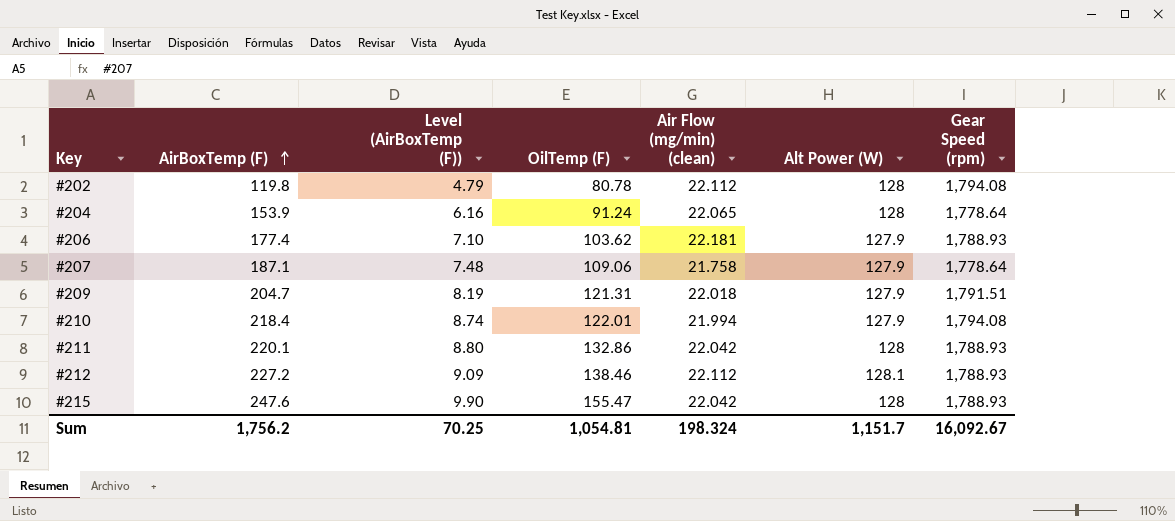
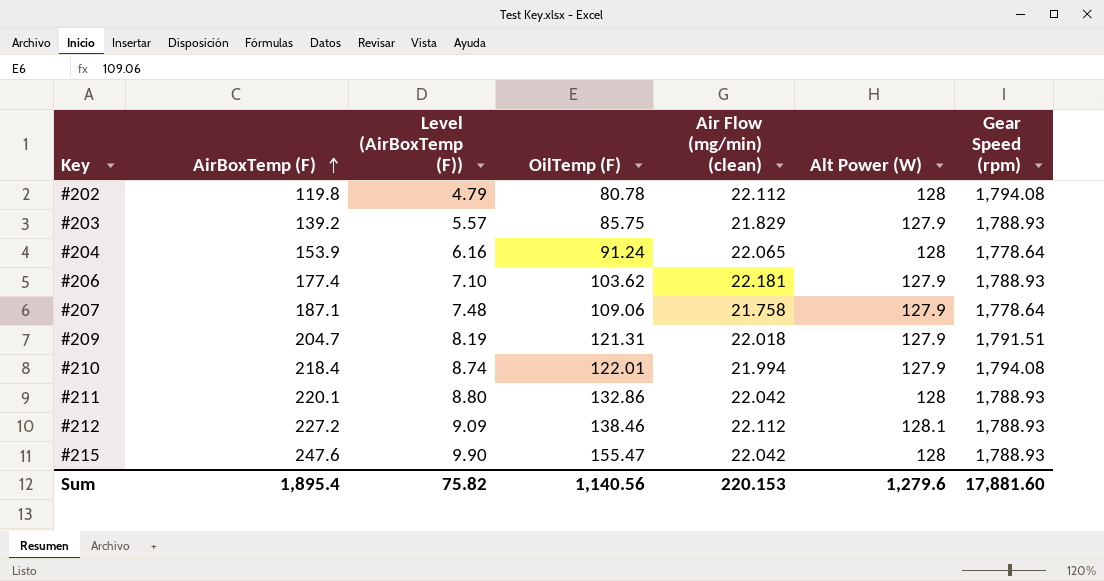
row #203: none -> 139.2 | 5.57 | 85.75 | 21.829 | 127.9 | 1,788.93
Sum | AirBoxTemp (F): 1,756.2 -> 1,895.4
Sum | Level (AirBoxTemp (F)): 70.25 -> 75.82
Sum | OilTemp (F): 1,054.81 -> 1,140.56
Sum | Air Flow (mg/min) (clean): 198.324 -> 220.153
Sum | Alt Power (W): 1,151.7 -> 1,279.6
Sum | Gear Speed (rpm): 16,092.67 -> 17,881.60

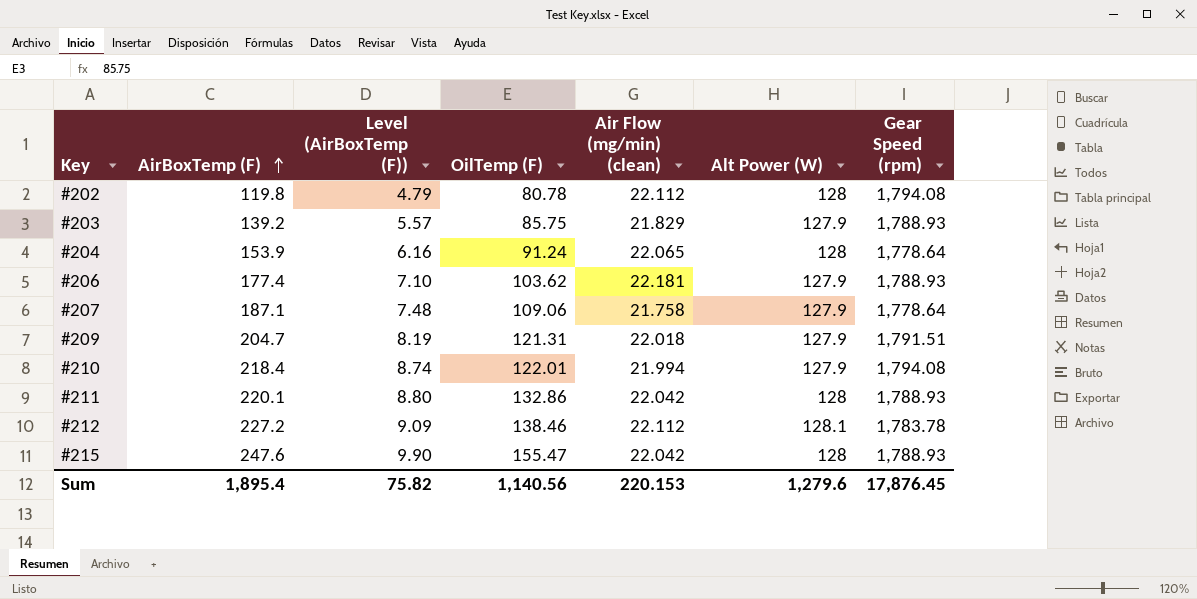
#212 | Gear Speed (rpm): 1,788.93 -> 1,783.78
Sum | Gear Speed (rpm): 17,881.60 -> 17,876.45

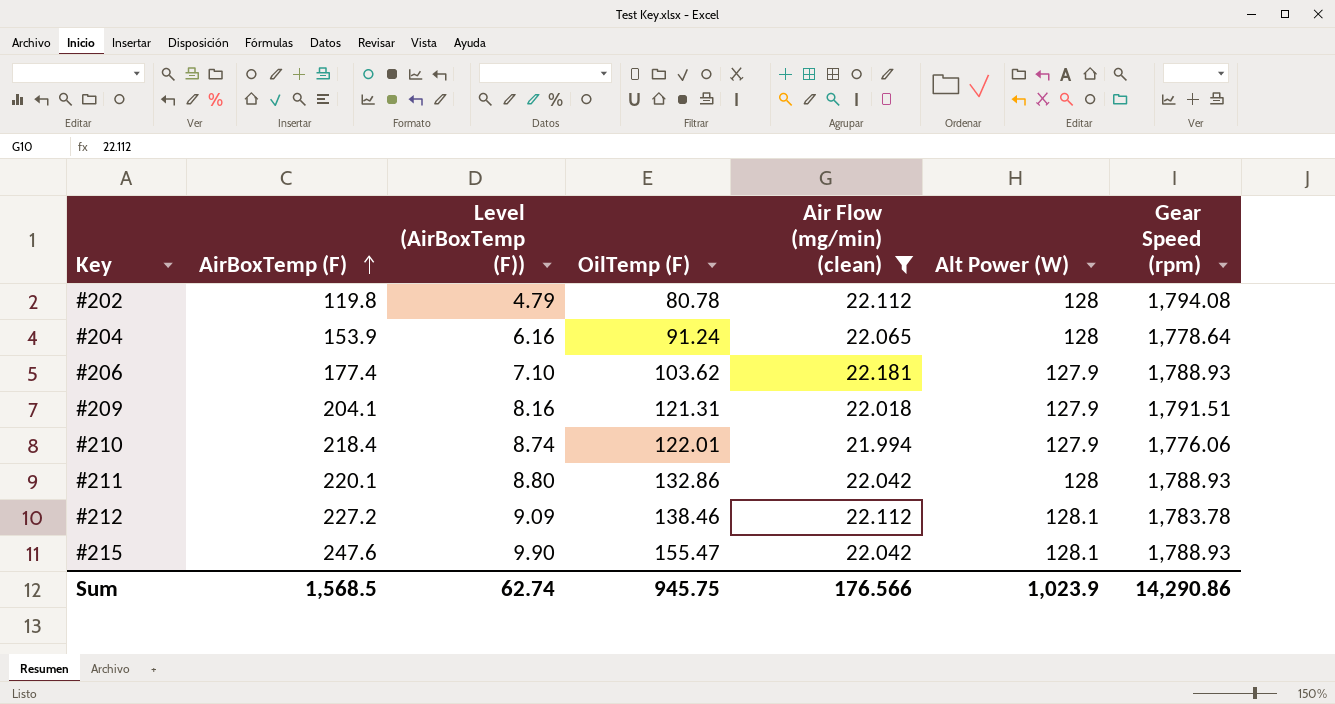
filter: none -> Air Flow (mg/min) (clean) >= 21.994
#209 | AirBoxTemp (F): 204.7 -> 204.1
#209 | Level (AirBoxTemp (F)): 8.19 -> 8.16
#210 | Gear Speed (rpm): 1,794.08 -> 1,776.06
#215 | Alt Power (W): 128 -> 128.1
Sum | AirBoxTemp (F): 1,895.4 -> 1,568.5
Sum | Level (AirBoxTemp (F)): 75.82 -> 62.74
Sum | OilTemp (F): 1,140.56 -> 945.75
Sum | Air Flow (mg/min) (clean): 220.153 -> 176.566
Sum | Alt Power (W): 1,279.6 -> 1,023.9
Sum | Gear Speed (rpm): 17,876.45 -> 14,290.86

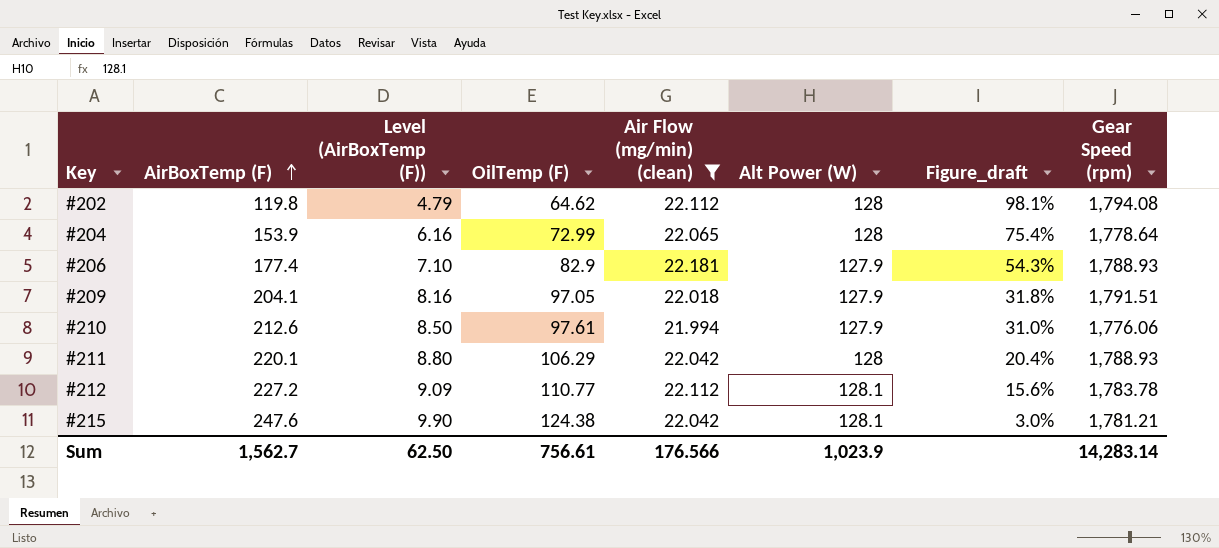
column Figure_draft | formula: none -> ([Alt Power (W)] - [OilTemp (F)]) / [OilTemp (F)]
#202 | OilTemp (F): 80.78 -> 64.62
#204 | OilTemp (F): 91.24 -> 72.99
#206 | OilTemp (F): 103.62 -> 82.9
#209 | OilTemp (F): 121.31 -> 97.05
#210 | AirBoxTemp (F): 218.4 -> 212.6
#210 | Level (AirBoxTemp (F)): 8.74 -> 8.50
#210 | OilTemp (F): 122.01 -> 97.61
#211 | OilTemp (F): 132.86 -> 106.29
#212 | OilTemp (F): 138.46 -> 110.77
#215 | OilTemp (F): 155.47 -> 124.38
#215 | Gear Speed (rpm): 1,788.93 -> 1,781.21
Sum | AirBoxTemp (F): 1,568.5 -> 1,562.7
Sum | Level (AirBoxTemp (F)): 62.74 -> 62.50
Sum | OilTemp (F): 945.75 -> 756.61
Sum | Gear Speed (rpm): 14,290.86 -> 14,283.14

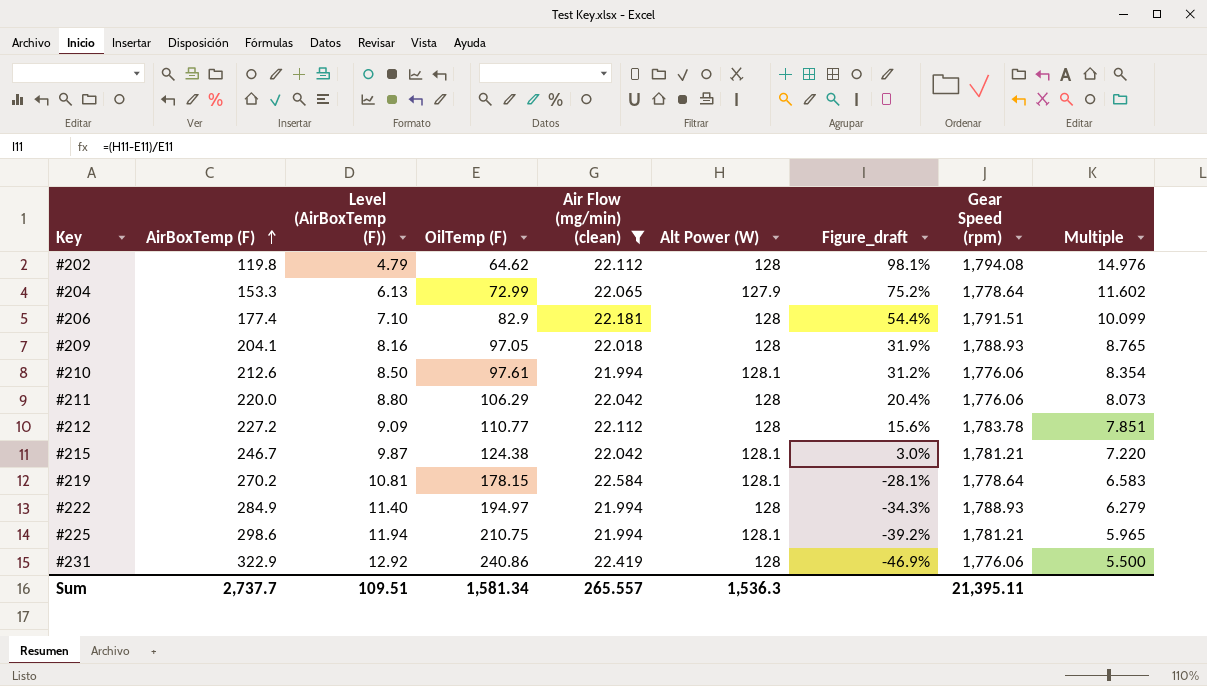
column Multiple | formula: none -> [Gear Speed (rpm)] / [AirBoxTemp (F)]
#204 | AirBoxTemp (F): 153.9 -> 153.3
#204 | Level (AirBoxTemp (F)): 6.16 -> 6.13
#204 | Alt Power (W): 128 -> 127.9
#204 | Figure_draft: 75.4% -> 75.2%
#206 | Alt Power (W): 127.9 -> 128
#206 | Figure_draft: 54.3% -> 54.4%
#206 | Gear Speed (rpm): 1,788.93 -> 1,791.51
#209 | Alt Power (W): 127.9 -> 128
#209 | Figure_draft: 31.8% -> 31.9%
#209 | Gear Speed (rpm): 1,791.51 -> 1,788.93
#210 | Alt Power (W): 127.9 -> 128.1
#210 | Figure_draft: 31.0% -> 31.2%
#211 | AirBoxTemp (F): 220.1 -> 220.0
#211 | Gear Speed (rpm): 1,788.93 -> 1,776.06
#212 | Alt Power (W): 128.1 -> 128
#215 | AirBoxTemp (F): 247.6 -> 246.7
#215 | Level (AirBoxTemp (F)): 9.90 -> 9.87
row #219: none -> 270.2 | 10.81 | 178.15 | 22.584 | 128.1 | -28.1% | 1,778.64 | 6.583
row #222: none -> 284.9 | 11.40 | 194.97 | 21.994 | 128 | -34.3% | 1,788.93 | 6.279
row #225: none -> 298.6 | 11.94 | 210.75 | 21.994 | 128.1 | -39.2% | 1,781.21 | 5.965
row #231: none -> 322.9 | 12.92 | 240.86 | 22.419 | 128 | -46.9% | 1,776.06 | 5.500
Sum | AirBoxTemp (F): 1,562.7 -> 2,737.7
Sum | Level (AirBoxTemp (F)): 62.50 -> 109.51
Sum | OilTemp (F): 756.61 -> 1,581.34
Sum | Air Flow (mg/min) (clean): 176.566 -> 265.557
Sum | Alt Power (W): 1,023.9 -> 1,536.3
Sum | Gear Speed (rpm): 14,283.14 -> 21,395.11

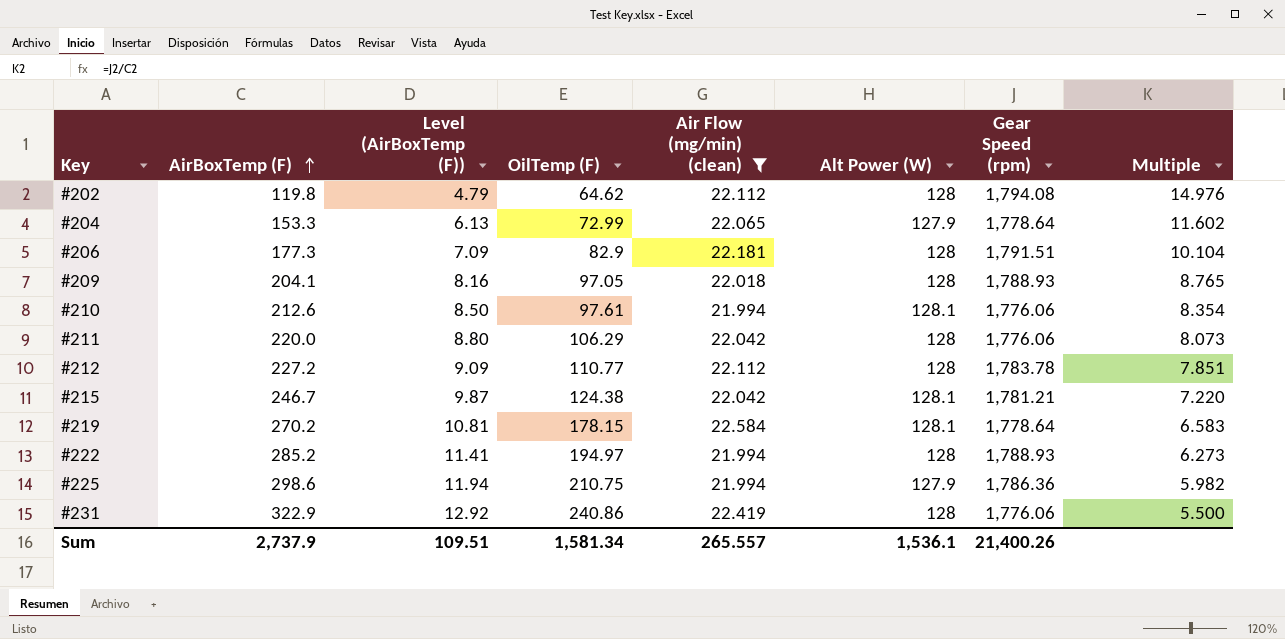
column Figure_draft | formula: ([Alt Power (W)] - [OilTemp (F)]) / [OilTemp (F)] -> none
#206 | AirBoxTemp (F): 177.4 -> 177.3
#206 | Level (AirBoxTemp (F)): 7.10 -> 7.09
#206 | Multiple: 10.099 -> 10.104
#222 | AirBoxTemp (F): 284.9 -> 285.2
#222 | Level (AirBoxTemp (F)): 11.40 -> 11.41
#222 | Multiple: 6.279 -> 6.273
#225 | Alt Power (W): 128.1 -> 127.9
#225 | Gear Speed (rpm): 1,781.21 -> 1,786.36
#225 | Multiple: 5.965 -> 5.982
Sum | AirBoxTemp (F): 2,737.7 -> 2,737.9
Sum | Alt Power (W): 1,536.3 -> 1,536.1
Sum | Gear Speed (rpm): 21,395.11 -> 21,400.26

